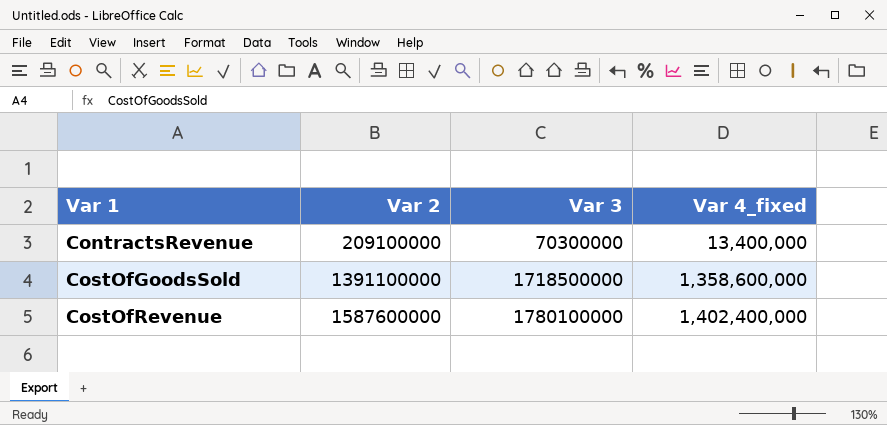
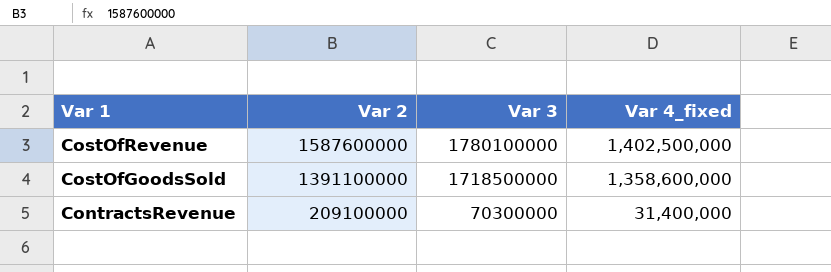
row order: Var 1 ascending -> Var 1 descending
CostOfRevenue | Var 4_fixed: 1,402,400,000 -> 1,402,500,000
ContractsRevenue | Var 4_fixed: 13,400,000 -> 31,400,000

